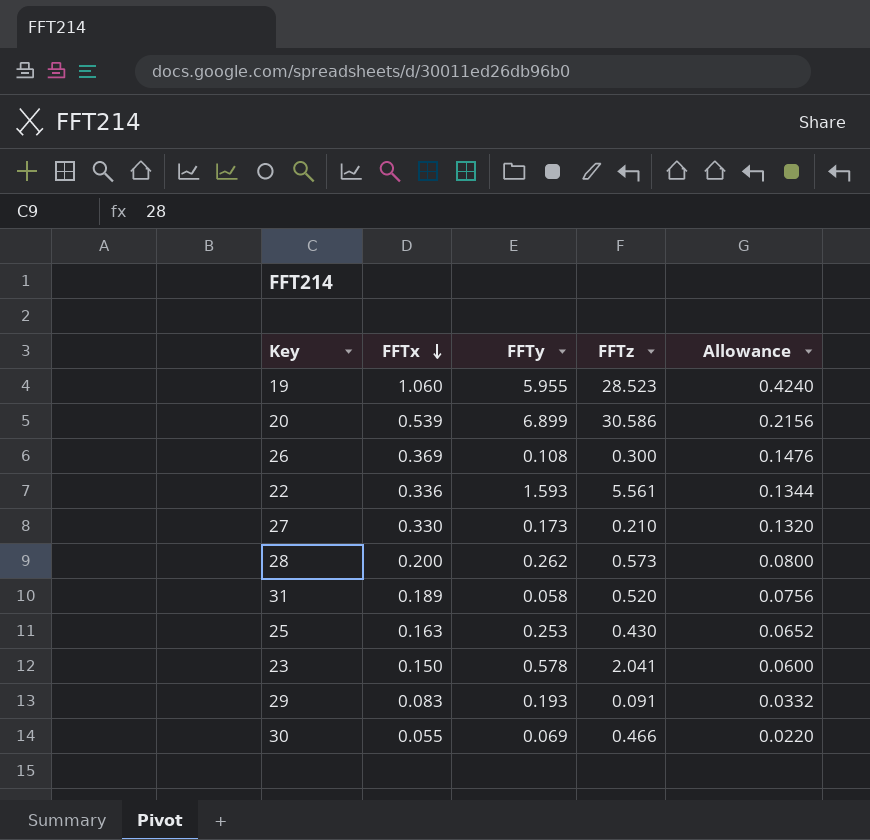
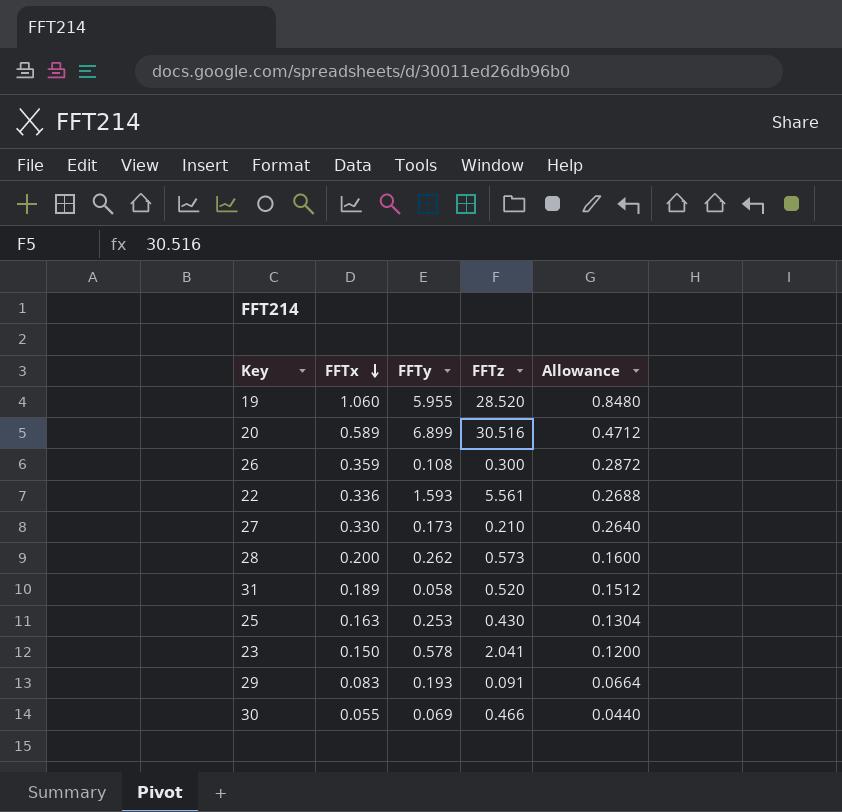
column Allowance | formula: [FFTx] * 0.4 -> [FFTx] * 0.8
19 | FFTz: 28.523 -> 28.520
20 | FFTx: 0.539 -> 0.589
20 | FFTz: 30.586 -> 30.516
26 | FFTx: 0.369 -> 0.359

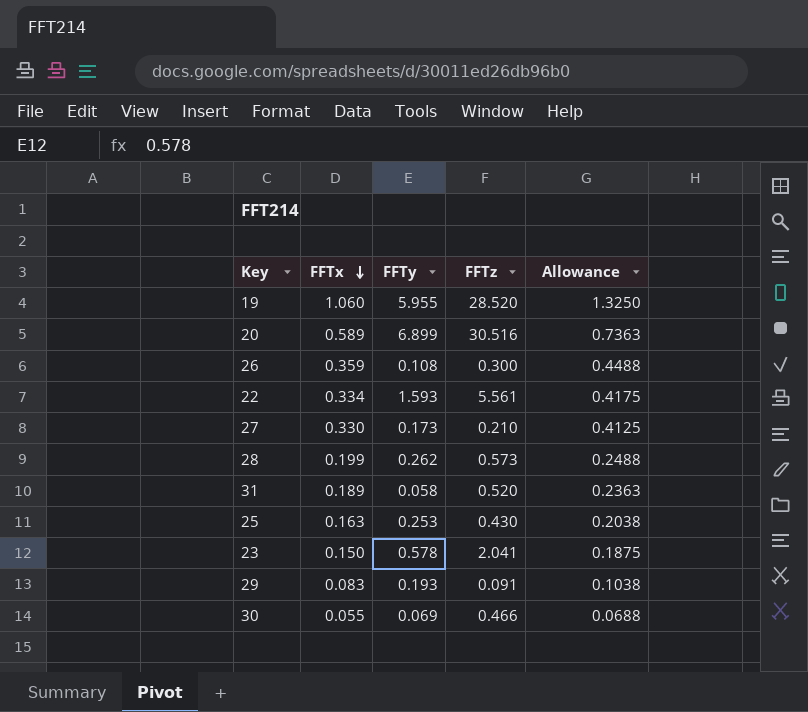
column Allowance | formula: [FFTx] * 0.8 -> [FFTx] * 1.25
22 | FFTx: 0.336 -> 0.334
28 | FFTx: 0.200 -> 0.199

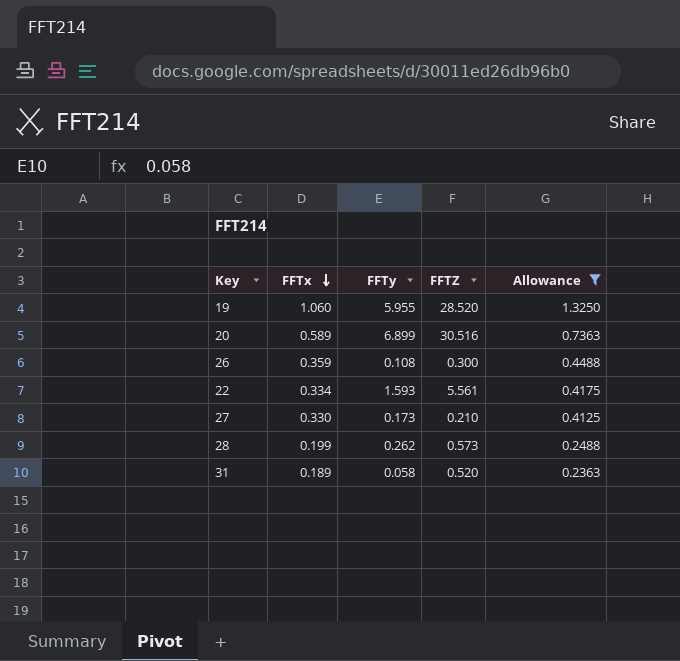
filter: none -> Allowance >= 0.2363
column name: FFTz -> FFTZ

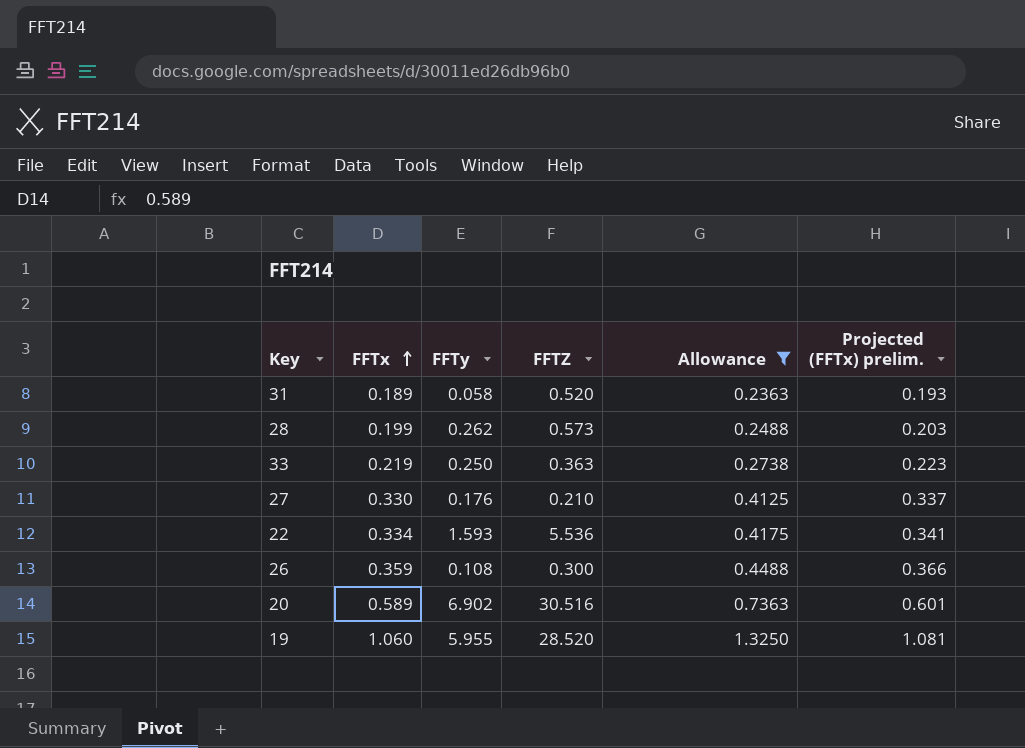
row order: FFTx descending -> FFTx ascending
column Projected (FFTx) prelim. | formula: none -> [FFTx] * 1.02
row 33: none -> 0.219 | 0.250 | 0.363 | 0.2738 | 0.223
27 | FFTy: 0.173 -> 0.176
22 | FFTZ: 5.561 -> 5.536
20 | FFTy: 6.899 -> 6.902

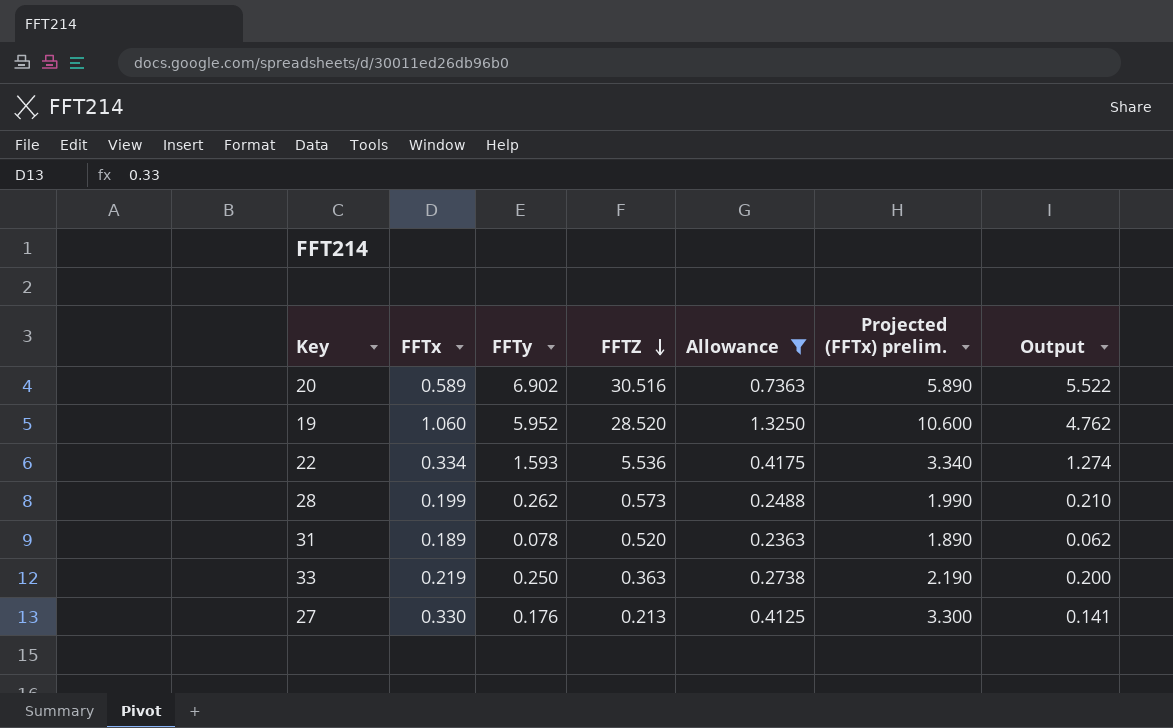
row order: FFTx ascending -> FFTZ descending
column Projected (FFTx) prelim. | formula: [FFTx] * 1.02 -> [FFTx] * 10
column Output | formula: none -> [FFTy] * 0.8
row 26: 0.359 | 0.108 | 0.300 | 0.4488 | 0.366 -> none
19 | FFTy: 5.955 -> 5.952
31 | FFTy: 0.058 -> 0.078
27 | FFTZ: 0.210 -> 0.213

